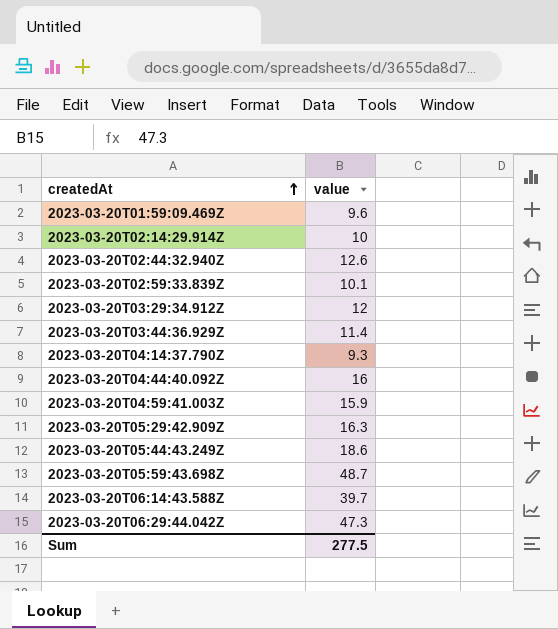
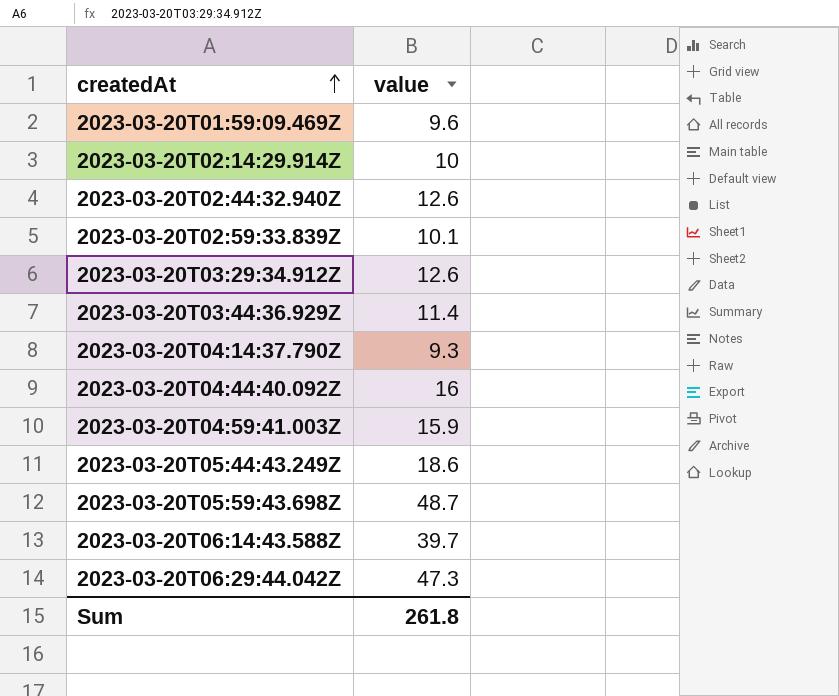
row 2023-03-20T05:29:42.909Z: 16.3 -> none
2023-03-20T03:29:34.912Z | value: 12 -> 12.6
Sum | value: 277.5 -> 261.8

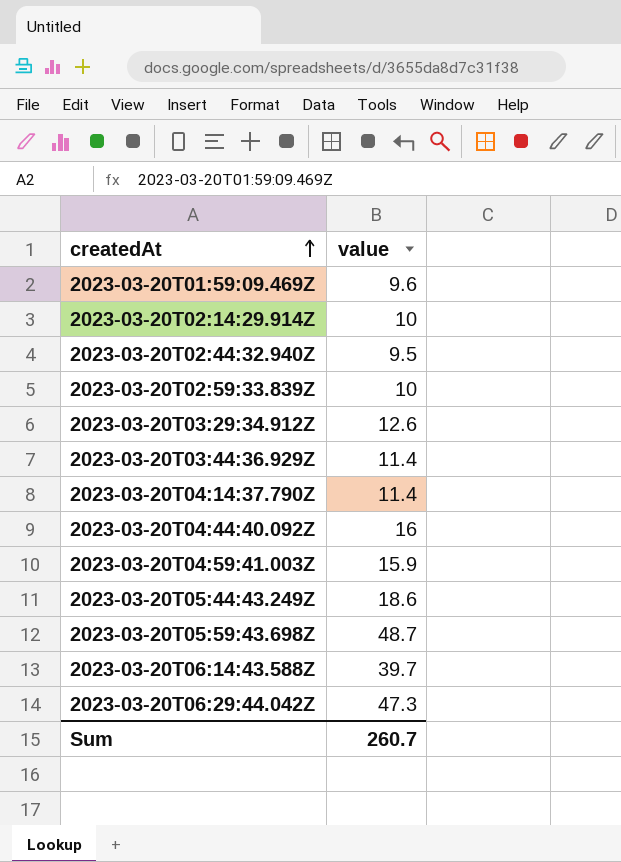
2023-03-20T02:44:32.940Z | value: 12.6 -> 9.5
2023-03-20T02:59:33.839Z | value: 10.1 -> 10
2023-03-20T04:14:37.790Z | value: 9.3 -> 11.4
Sum | value: 261.8 -> 260.7

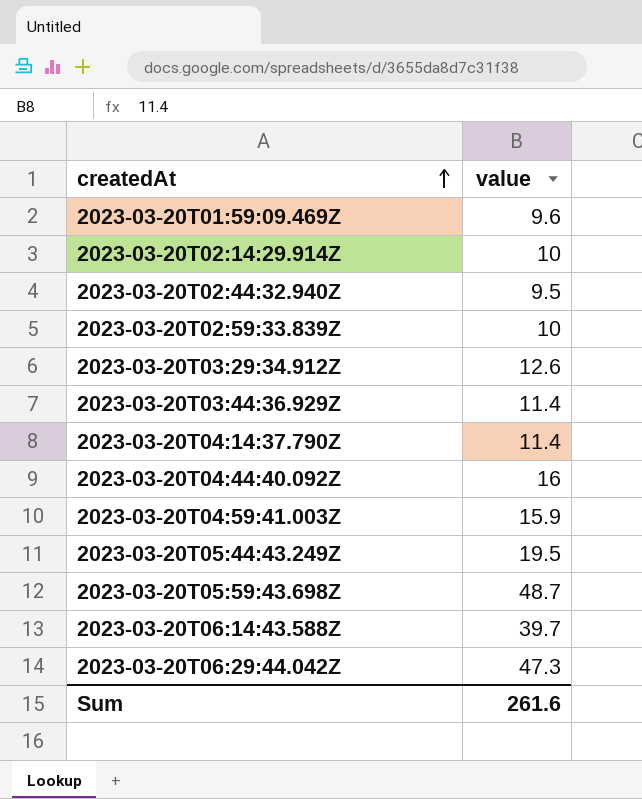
2023-03-20T05:44:43.249Z | value: 18.6 -> 19.5
Sum | value: 260.7 -> 261.6

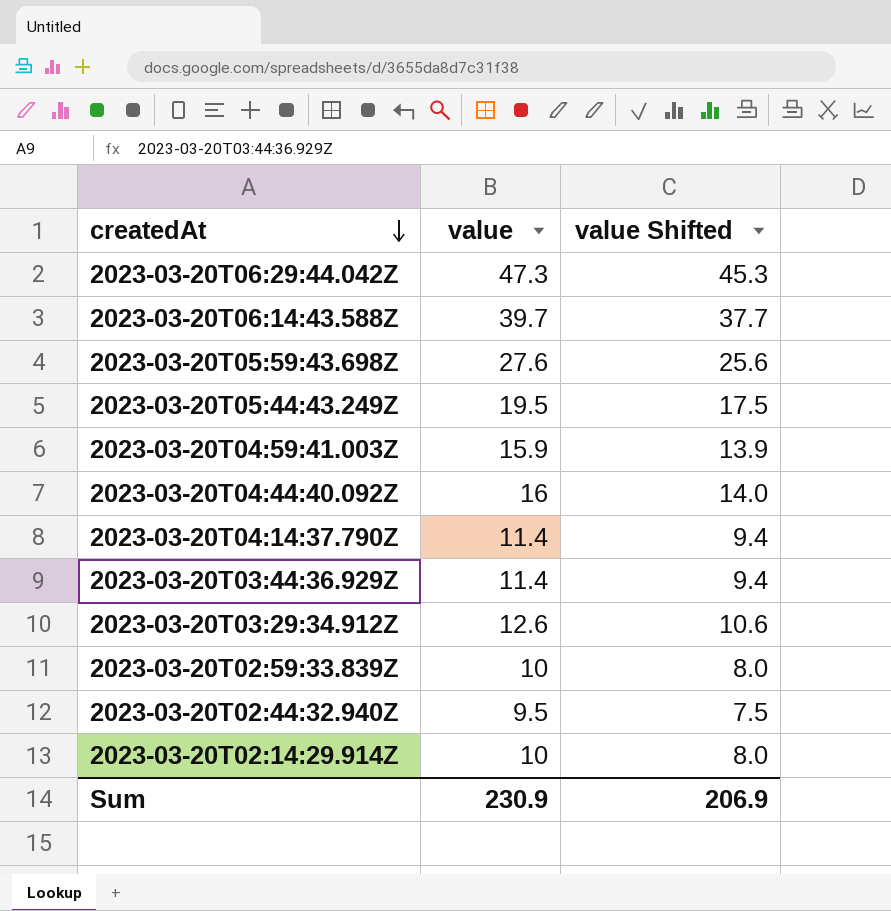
row order: createdAt ascending -> createdAt descending
column value Shifted | formula: none -> [value] - 2
row 2023-03-20T01:59:09.469Z: 9.6 -> none
2023-03-20T05:59:43.698Z | value: 48.7 -> 27.6
Sum | value: 261.6 -> 230.9

